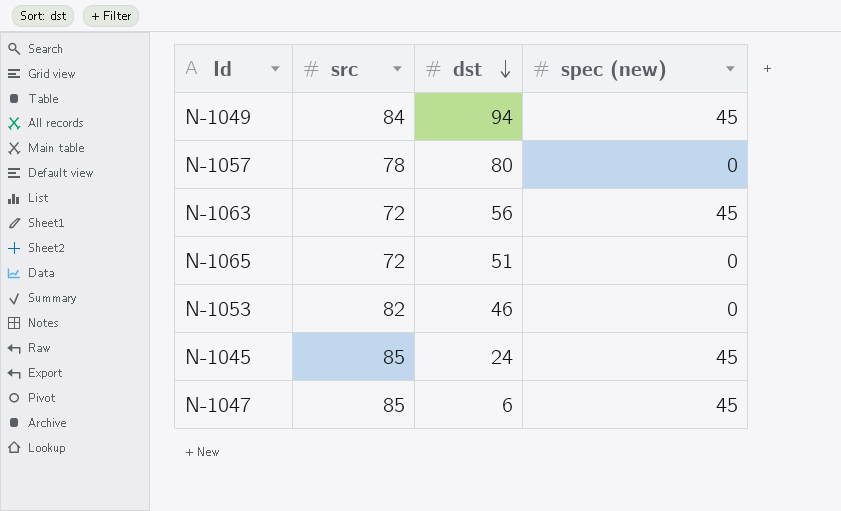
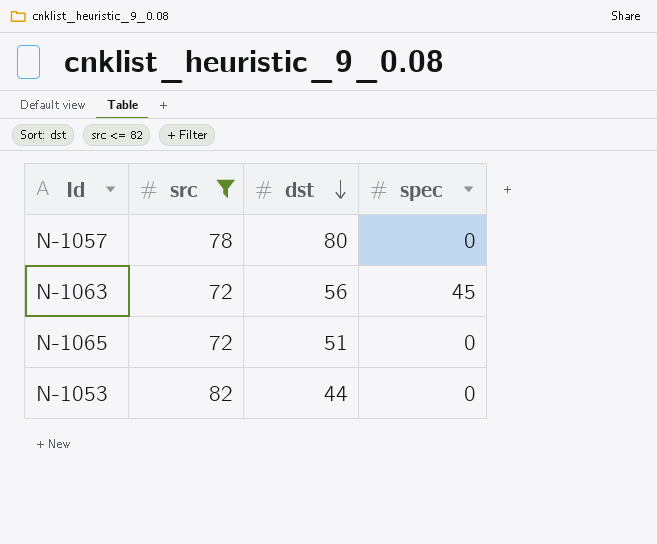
filter: none -> src <= 82
column name: spec (new) -> spec
N-1053 | dst: 46 -> 44

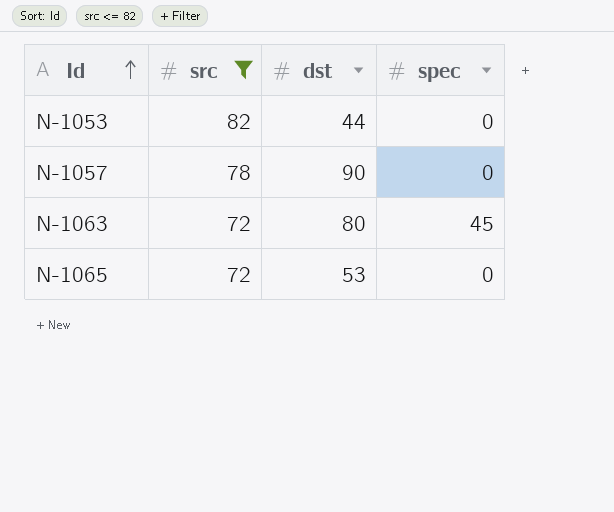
row order: dst descending -> Id ascending
N-1057 | dst: 80 -> 90
N-1063 | dst: 56 -> 80
N-1065 | dst: 51 -> 53

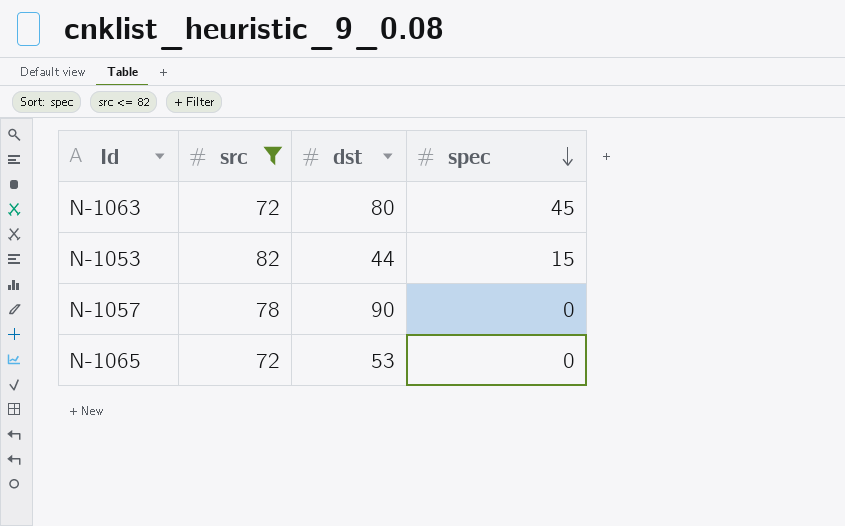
row order: Id ascending -> spec descending
N-1053 | spec: 0 -> 15

